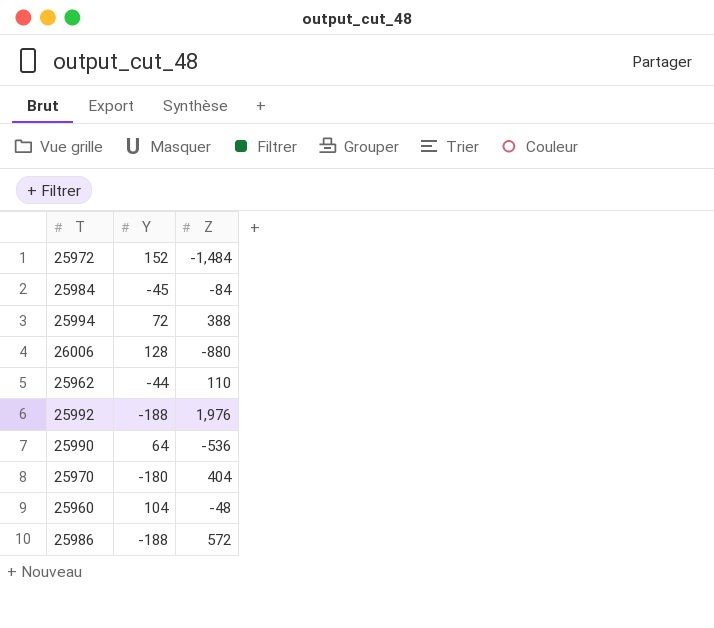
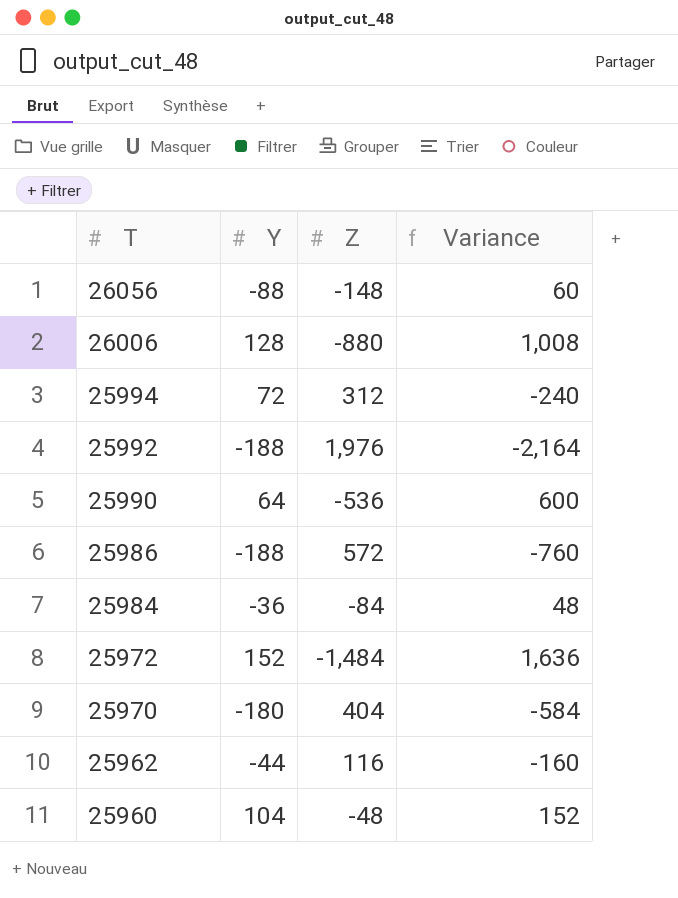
row order: none -> T descending
column Variance | formula: none -> [Y] - [Z]
row 26056: none -> -88 | -148 | 60
25994 | Z: 388 -> 312
25984 | Y: -45 -> -36
25962 | Z: 110 -> 116

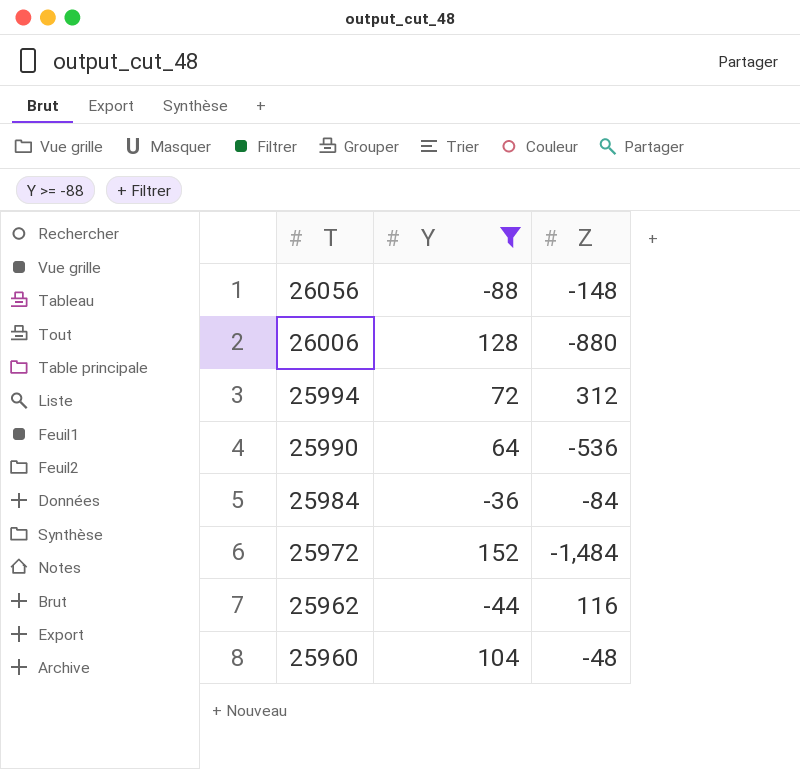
filter: none -> Y >= -88
column Variance | formula: [Y] - [Z] -> none

